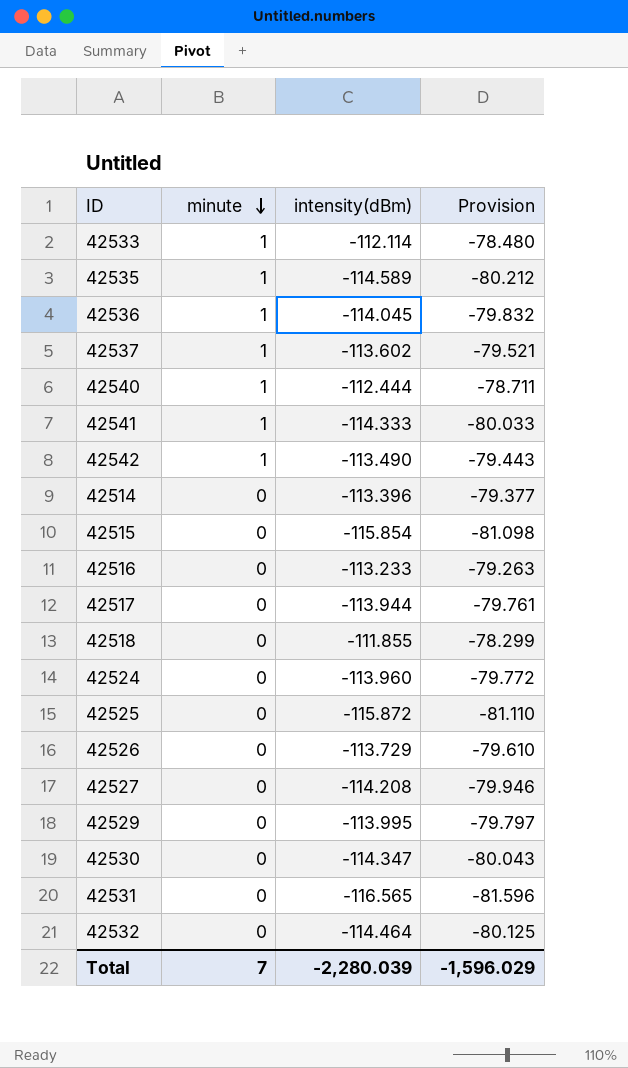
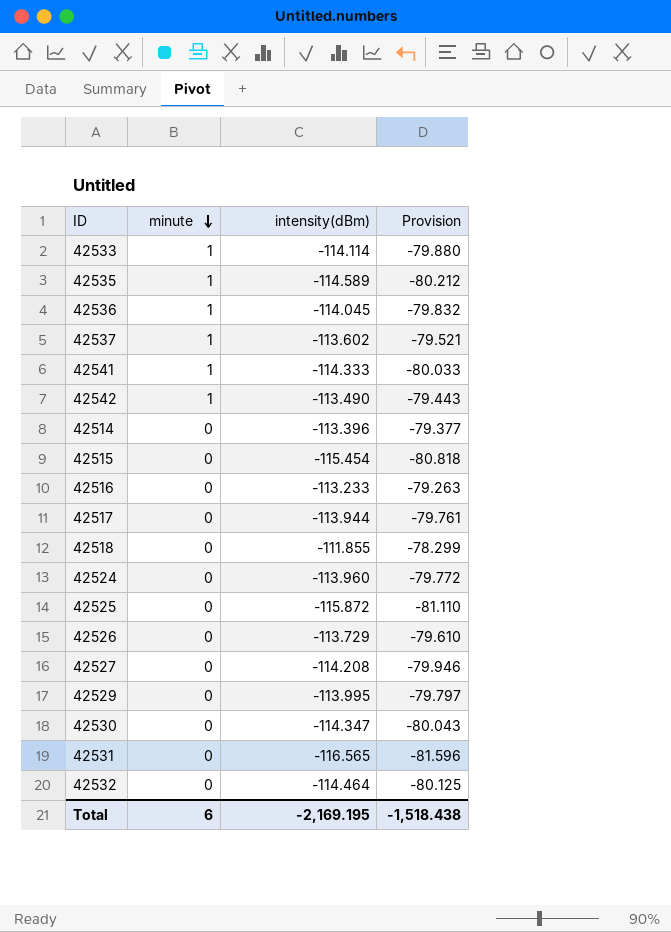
row 42540: 1 | -112.444 | -78.711 -> none
42533 | intensity(dBm): -112.114 -> -114.114
42533 | Provision: -78.480 -> -79.880
42515 | intensity(dBm): -115.854 -> -115.454
42515 | Provision: -81.098 -> -80.818
Total | minute: 7 -> 6
Total | intensity(dBm): -2,280.039 -> -2,169.195
Total | Provision: -1,596.029 -> -1,518.438

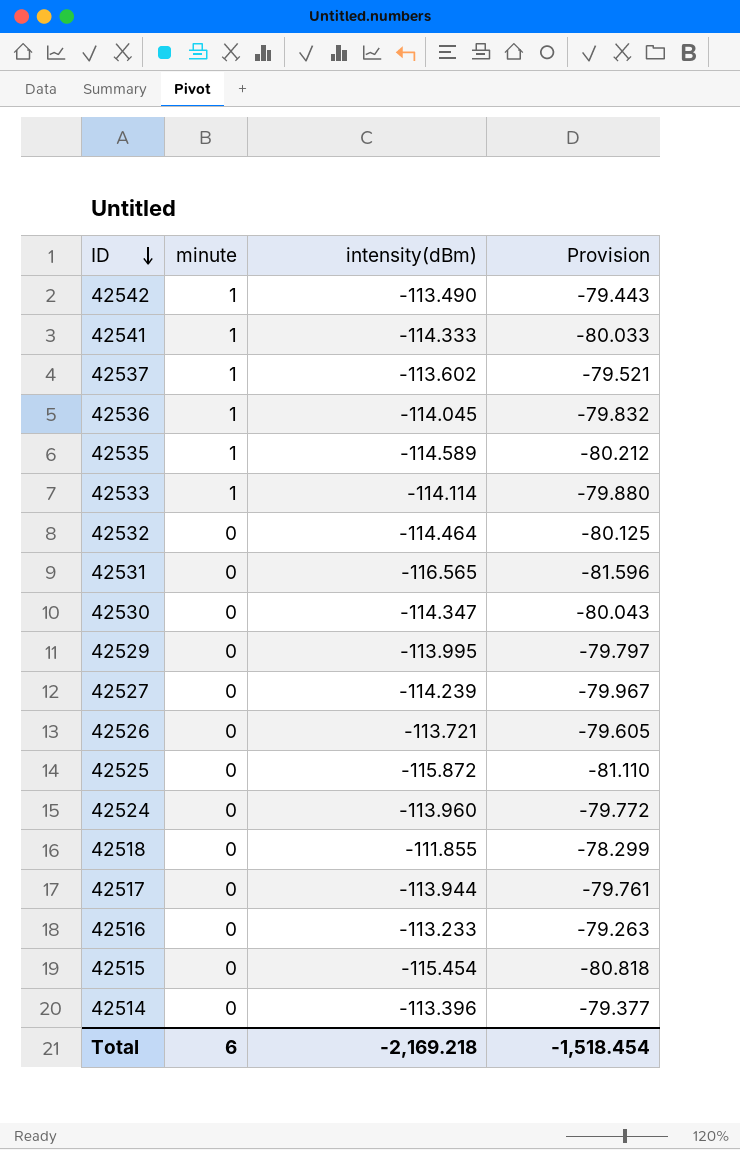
row order: minute descending -> ID descending
42527 | intensity(dBm): -114.208 -> -114.239
42527 | Provision: -79.946 -> -79.967
42526 | intensity(dBm): -113.729 -> -113.721
42526 | Provision: -79.610 -> -79.605
Total | intensity(dBm): -2,169.195 -> -2,169.218
Total | Provision: -1,518.438 -> -1,518.454

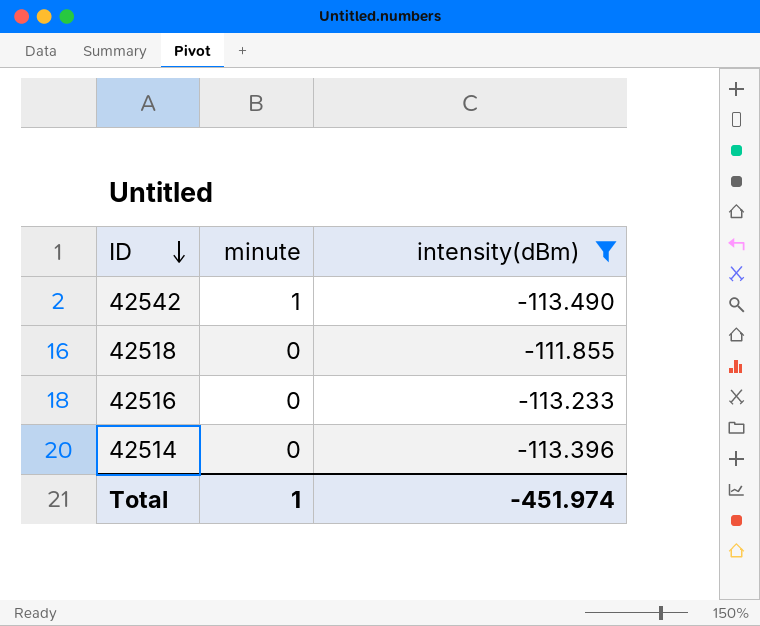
filter: none -> intensity(dBm) >= -113.490
column Provision | formula: [intensity(dBm)] * 0.7 -> none
Total | minute: 6 -> 1
Total | intensity(dBm): -2,169.218 -> -451.974

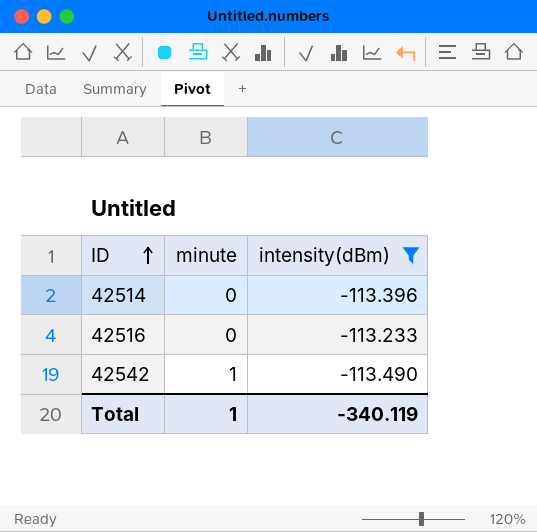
row order: ID descending -> ID ascending
row 42518: 0 | -111.855 -> none
Total | intensity(dBm): -451.974 -> -340.119

